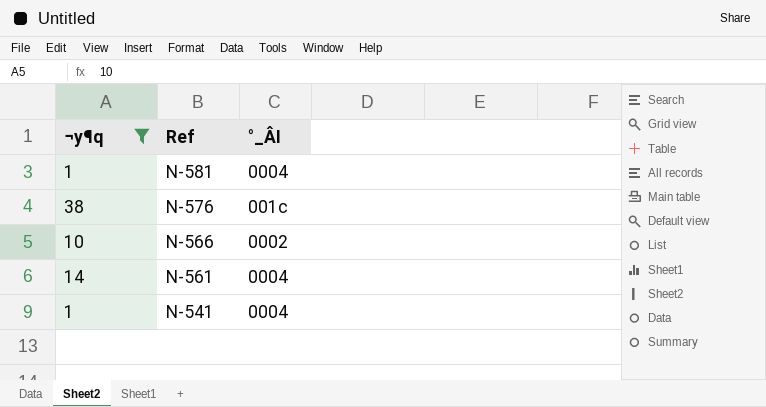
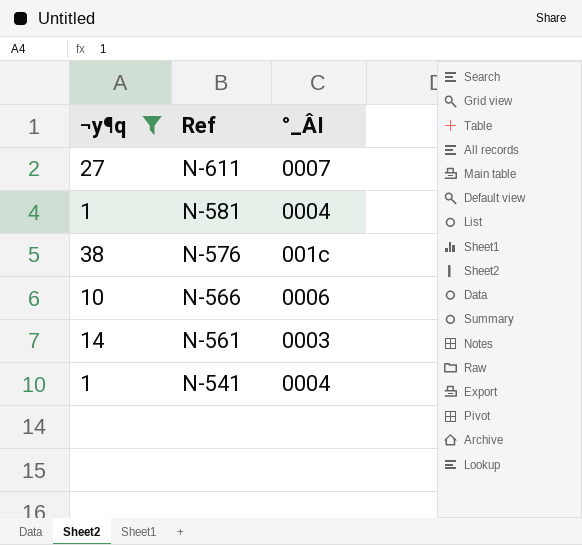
row N-611: none -> 27 | 0007
N-566 | °_ÂI: 0002 -> 0006
N-561 | °_ÂI: 0004 -> 0003

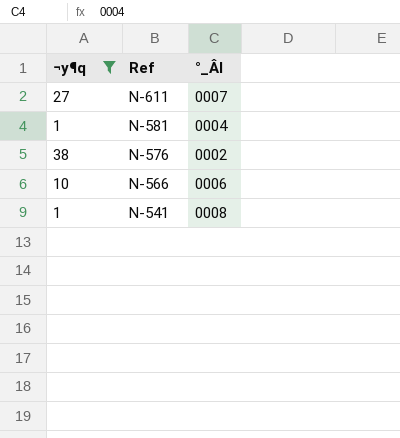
row N-561: 14 | 0003 -> none
N-576 | °_ÂI: 001c -> 0002
N-541 | °_ÂI: 0004 -> 0008

